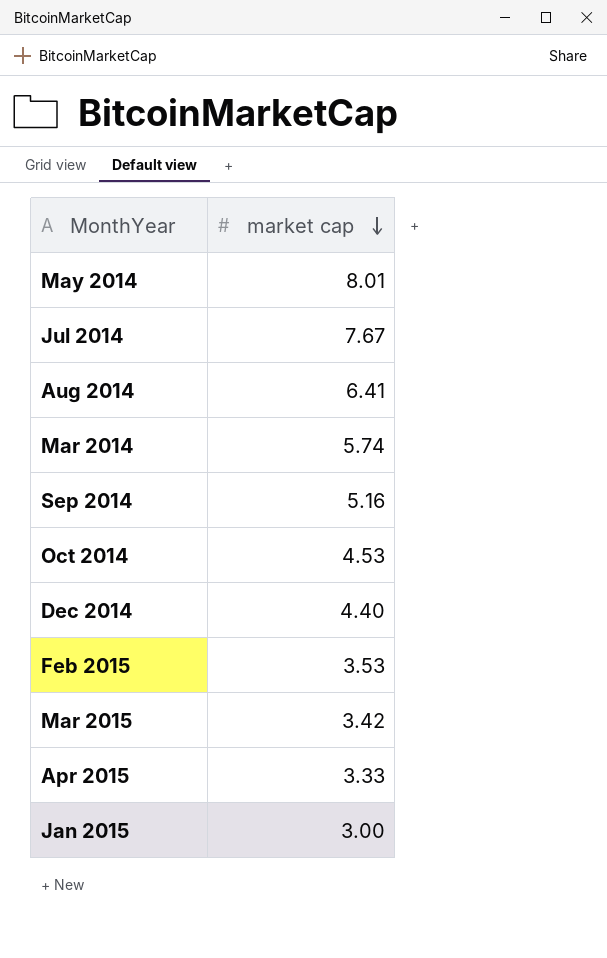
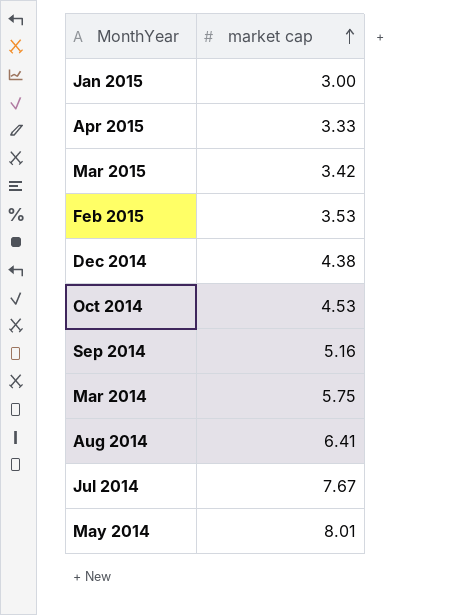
row order: market cap descending -> market cap ascending
Dec 2014 | market cap: 4.40 -> 4.38
Mar 2014 | market cap: 5.74 -> 5.75

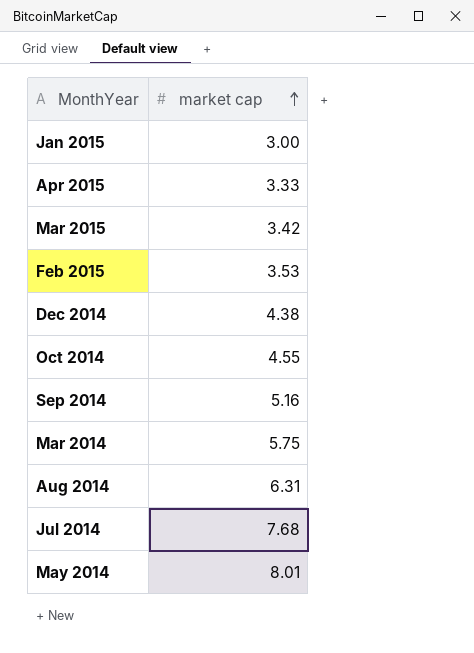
Oct 2014 | market cap: 4.53 -> 4.55
Aug 2014 | market cap: 6.41 -> 6.31
Jul 2014 | market cap: 7.67 -> 7.68

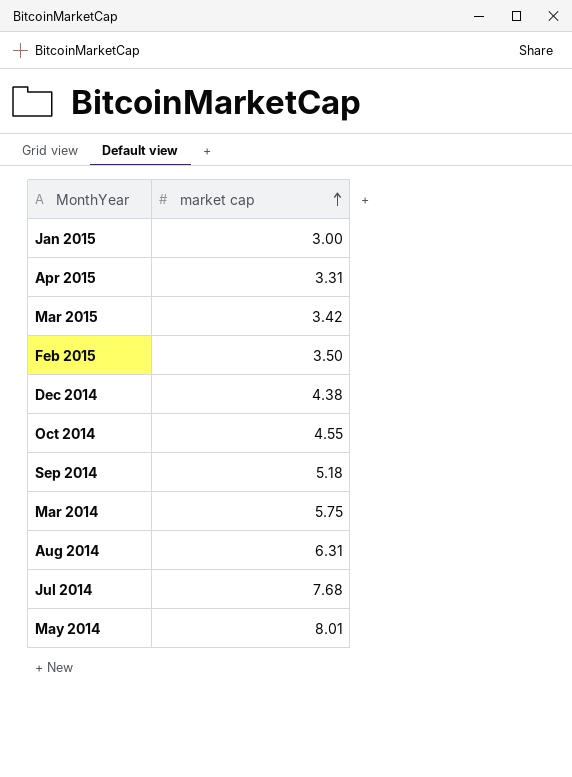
Apr 2015 | market cap: 3.33 -> 3.31
Feb 2015 | market cap: 3.53 -> 3.50
Sep 2014 | market cap: 5.16 -> 5.18

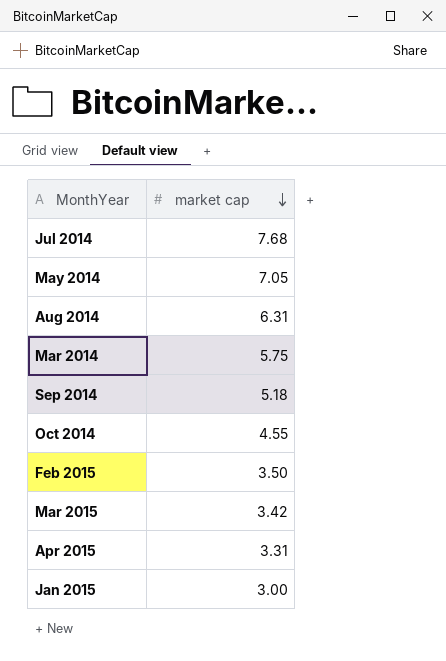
row order: market cap ascending -> market cap descending
row Dec 2014: 4.38 -> none
May 2014 | market cap: 8.01 -> 7.05

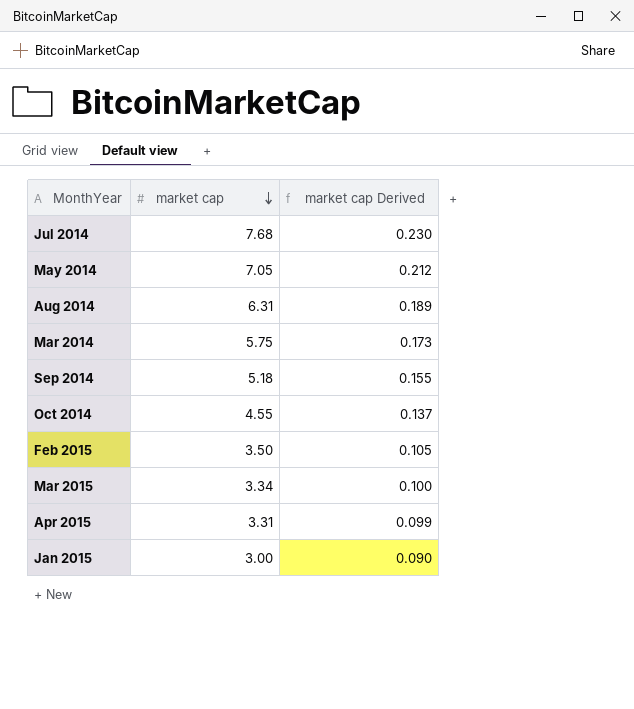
column market cap Derived | formula: none -> [market cap] * 0.03
Mar 2015 | market cap: 3.42 -> 3.34

